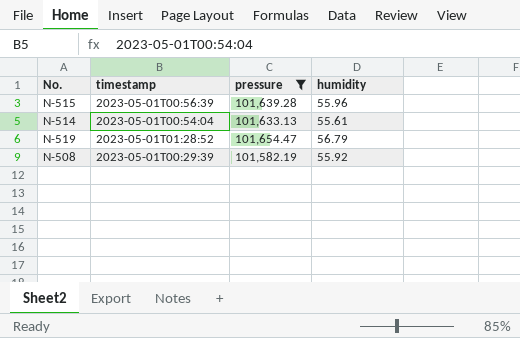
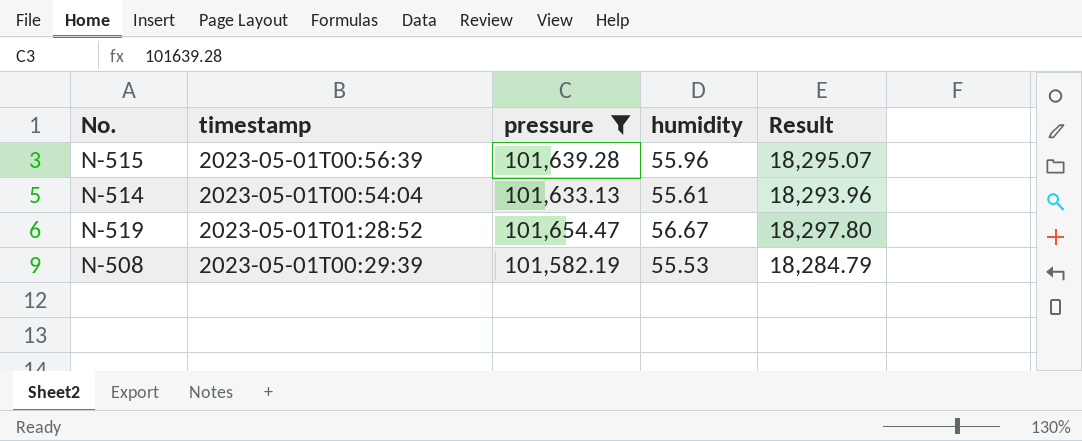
column Result | formula: none -> [pressure] * 0.18
N-519 | humidity: 56.79 -> 56.67
N-508 | humidity: 55.92 -> 55.53

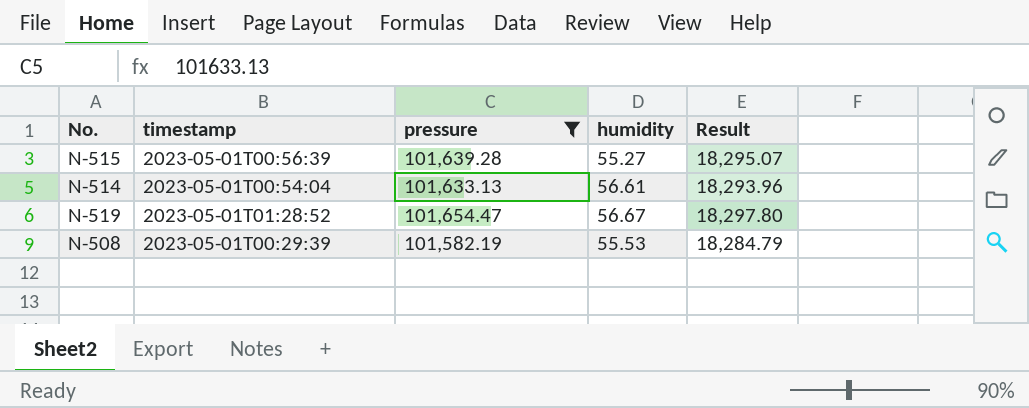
N-515 | humidity: 55.96 -> 55.27
N-514 | humidity: 55.61 -> 56.61

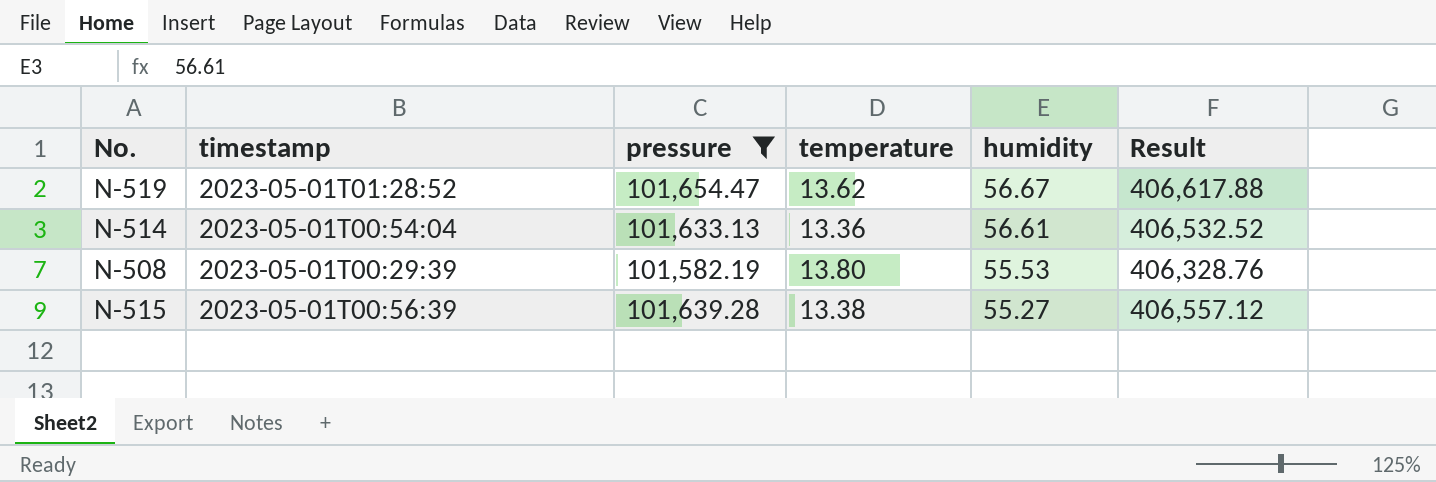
row order: none -> humidity descending
column temperature | position: none -> 4
column Result | formula: [pressure] * 0.18 -> [pressure] * 4

